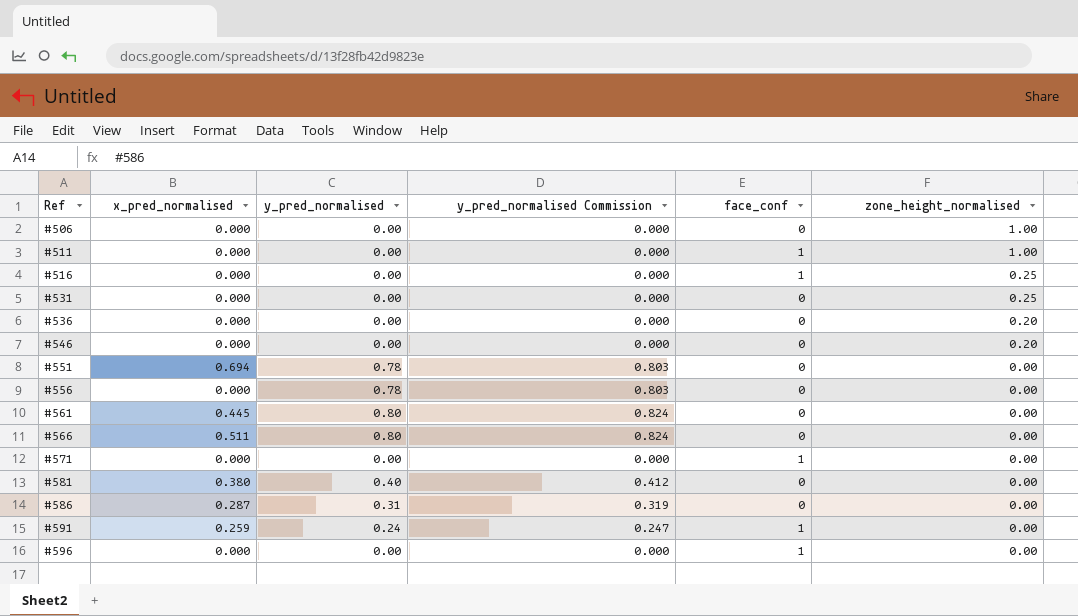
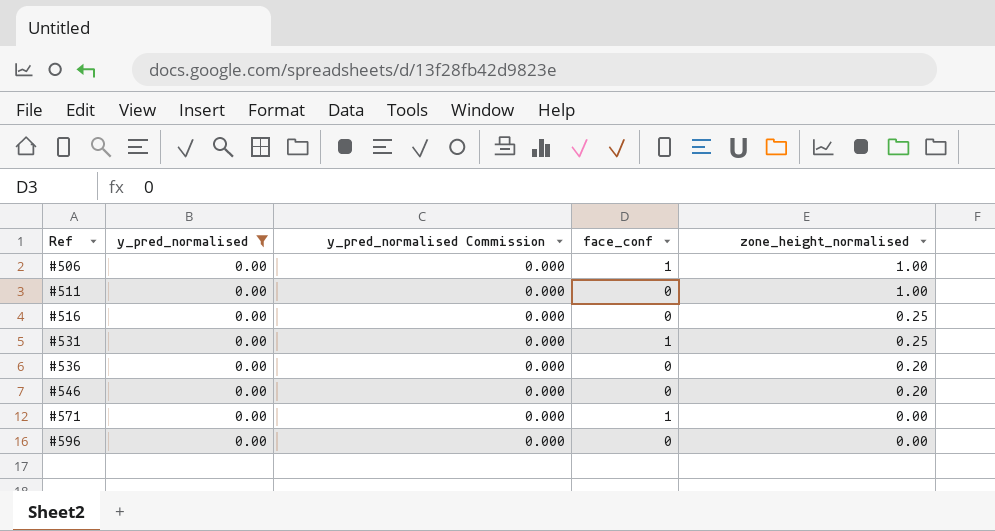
filter: none -> y_pred_normalised = 0.00
column x_pred_normalised | position: 2 -> none
#506 | face_conf: 0 -> 1
#511 | face_conf: 1 -> 0
#516 | face_conf: 1 -> 0
#531 | face_conf: 0 -> 1
#596 | face_conf: 1 -> 0

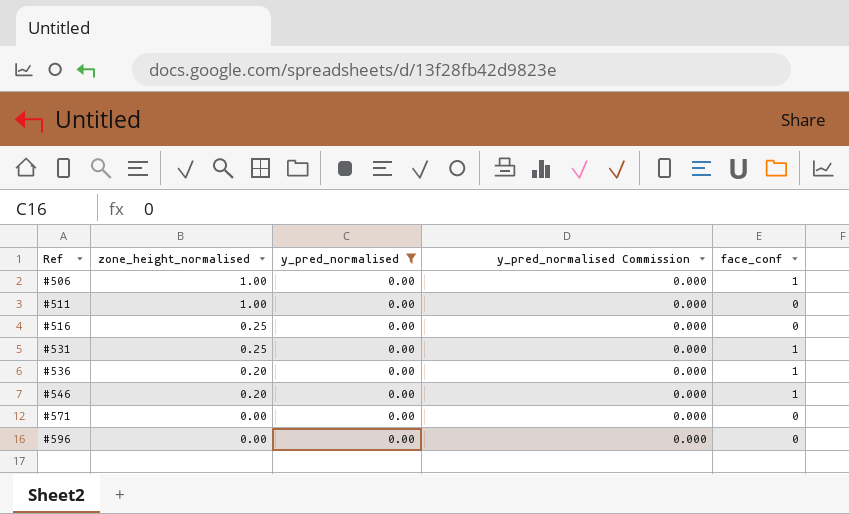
column zone_height_normalised | position: 5 -> 2
#536 | face_conf: 0 -> 1
#546 | face_conf: 0 -> 1
#571 | face_conf: 1 -> 0

